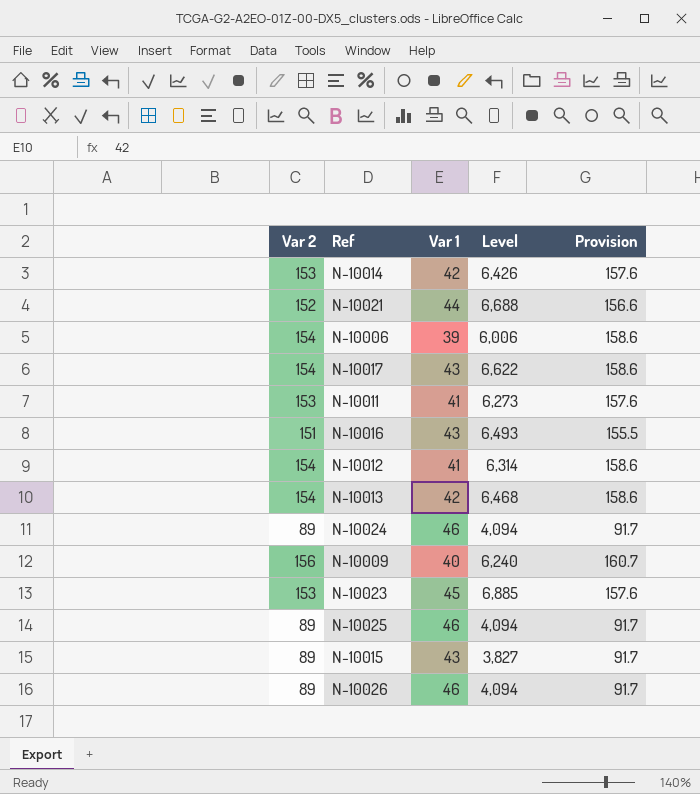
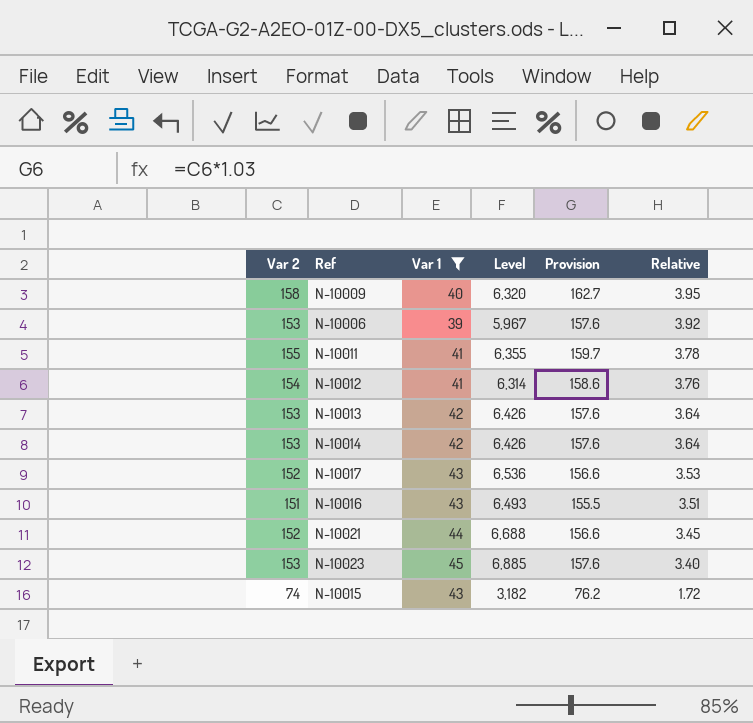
filter: none -> Var 1 != 46
row order: none -> Relative descending
column Relative | formula: none -> [Var 2] / [Var 1]
N-10009 | Var 2: 156 -> 158
N-10009 | Level: 6,240 -> 6,320
N-10009 | Provision: 160.7 -> 162.7
N-10006 | Var 2: 154 -> 153
N-10006 | Level: 6,006 -> 5,967
N-10006 | Provision: 158.6 -> 157.6
N-10011 | Var 2: 153 -> 155
N-10011 | Level: 6,273 -> 6,355
N-10011 | Provision: 157.6 -> 159.7
N-10013 | Var 2: 154 -> 153
N-10013 | Level: 6,468 -> 6,426
N-10013 | Provision: 158.6 -> 157.6
N-10017 | Var 2: 154 -> 152
N-10017 | Level: 6,622 -> 6,536
N-10017 | Provision: 158.6 -> 156.6
N-10015 | Var 2: 89 -> 74
N-10015 | Level: 3,827 -> 3,182
N-10015 | Provision: 91.7 -> 76.2

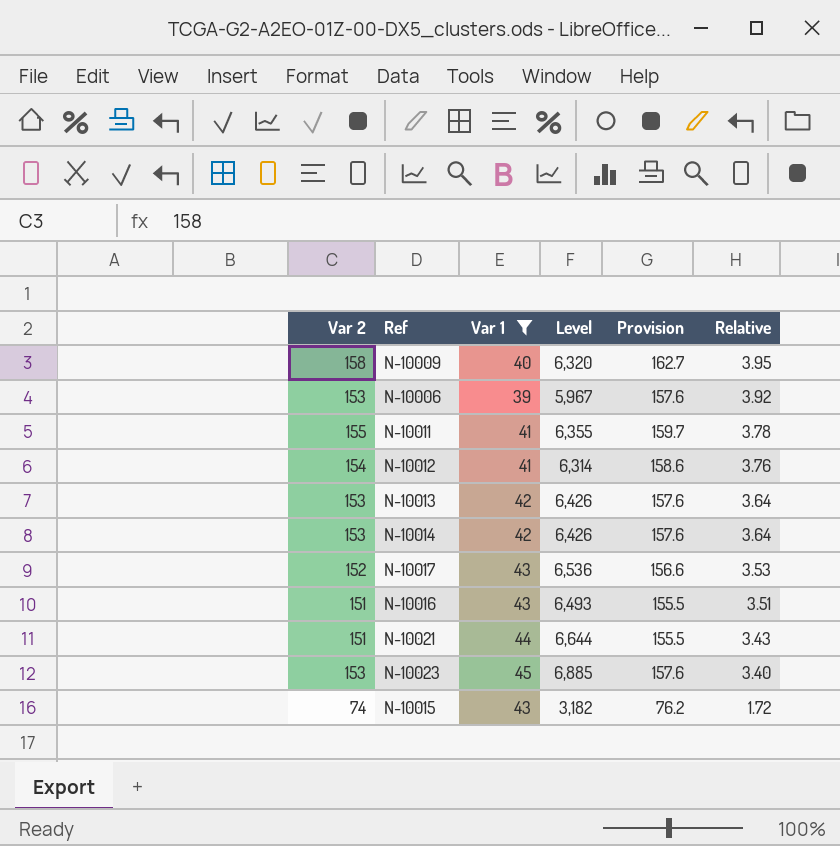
N-10021 | Var 2: 152 -> 151
N-10021 | Level: 6,688 -> 6,644
N-10021 | Provision: 156.6 -> 155.5
N-10021 | Relative: 3.45 -> 3.43

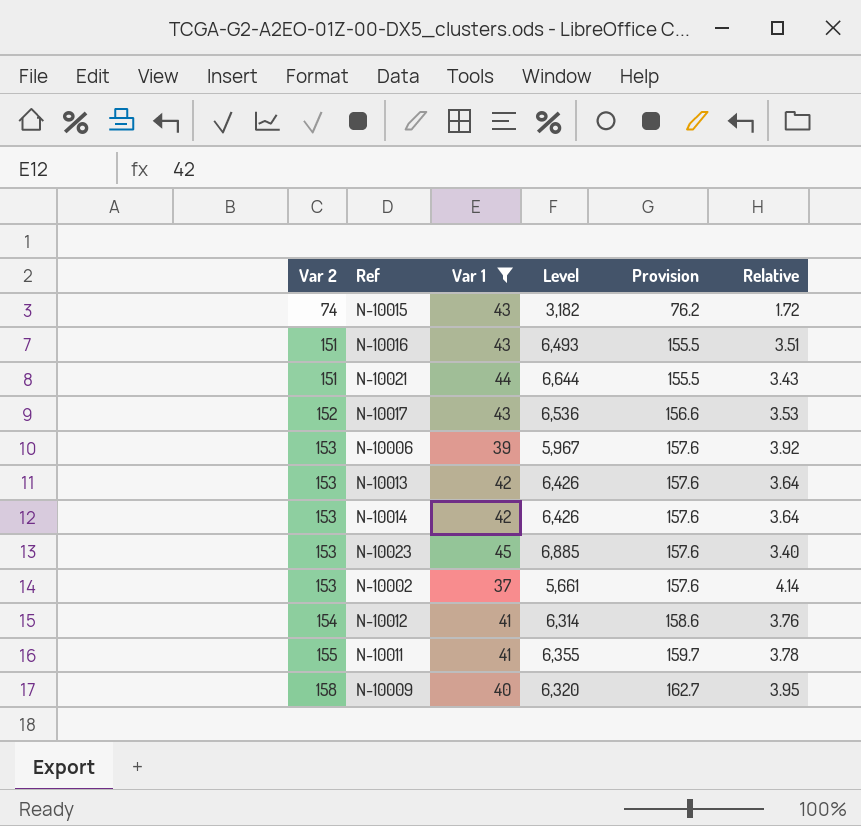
row order: Relative descending -> Var 2 ascending
row N-10002: none -> 153 | 37 | 5,661 | 157.6 | 4.14

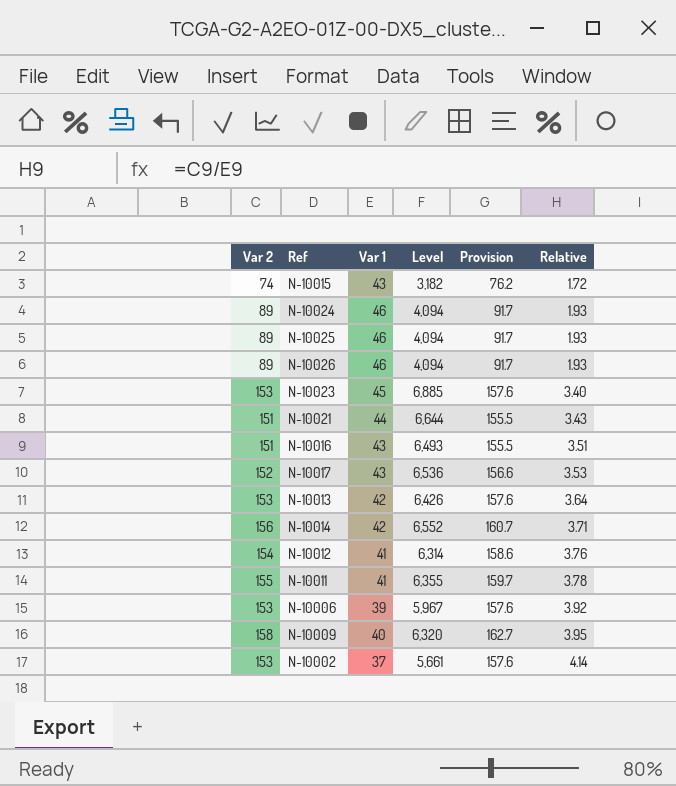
filter: Var 1 != 46 -> none
row order: Var 2 ascending -> Relative ascending
N-10014 | Var 2: 153 -> 156
N-10014 | Level: 6,426 -> 6,552
N-10014 | Provision: 157.6 -> 160.7
N-10014 | Relative: 3.64 -> 3.71

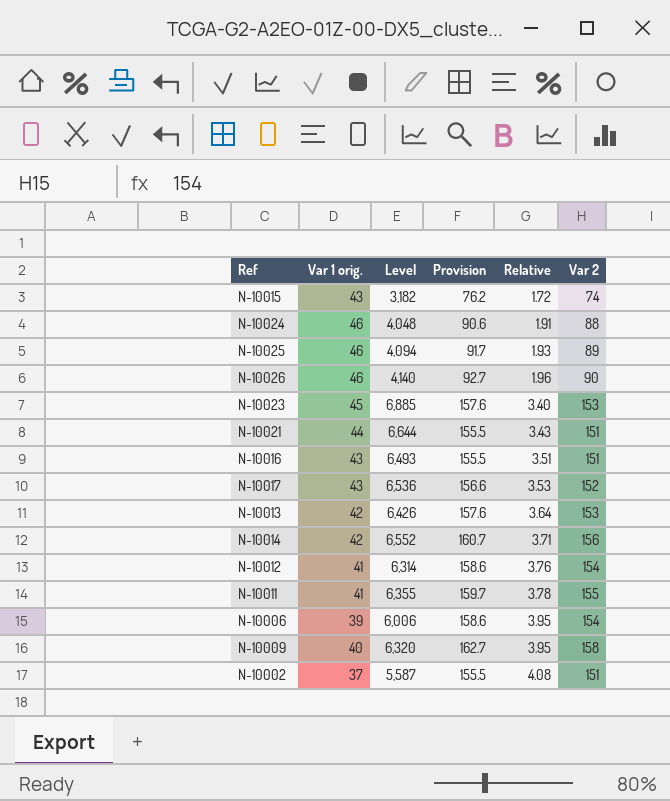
column name: Var 1 -> Var 1 orig.
column Var 2 | position: 1 -> 6
N-10024 | Level: 4,094 -> 4,048
N-10024 | Provision: 91.7 -> 90.6
N-10024 | Relative: 1.93 -> 1.91
N-10024 | Var 2: 89 -> 88
N-10026 | Level: 4,094 -> 4,140
N-10026 | Provision: 91.7 -> 92.7
N-10026 | Relative: 1.93 -> 1.96
N-10026 | Var 2: 89 -> 90
N-10006 | Level: 5,967 -> 6,006
N-10006 | Provision: 157.6 -> 158.6
N-10006 | Relative: 3.92 -> 3.95
N-10006 | Var 2: 153 -> 154
N-10002 | Level: 5,661 -> 5,587
N-10002 | Provision: 157.6 -> 155.5
N-10002 | Relative: 4.14 -> 4.08
N-10002 | Var 2: 153 -> 151

